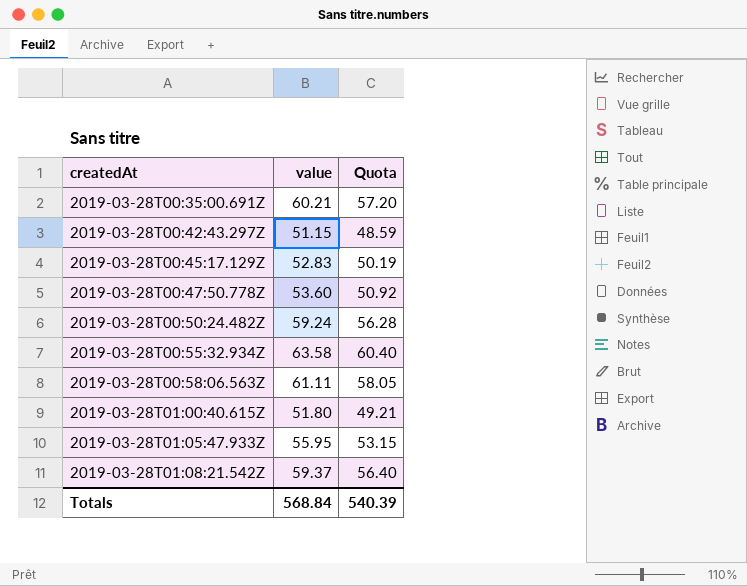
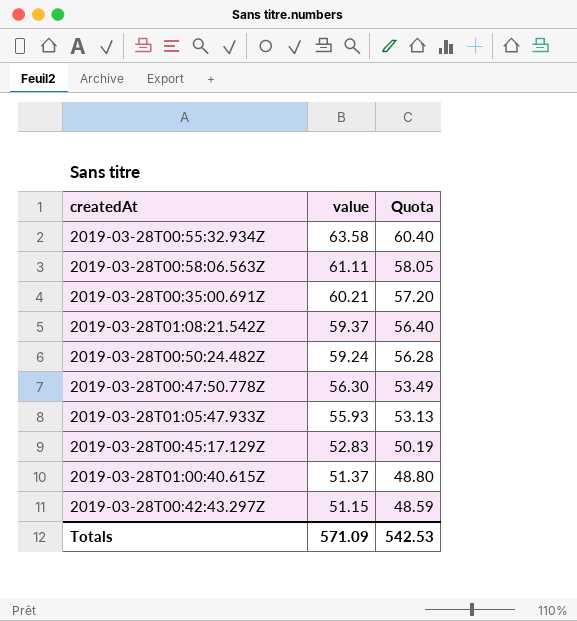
row order: createdAt ascending -> value descending
2019-03-28T00:47:50.778Z | value: 53.60 -> 56.30
2019-03-28T00:47:50.778Z | Quota: 50.92 -> 53.49
2019-03-28T01:05:47.933Z | value: 55.95 -> 55.93
2019-03-28T01:05:47.933Z | Quota: 53.15 -> 53.13
2019-03-28T01:00:40.615Z | value: 51.80 -> 51.37
2019-03-28T01:00:40.615Z | Quota: 49.21 -> 48.80
Totals | value: 568.84 -> 571.09
Totals | Quota: 540.39 -> 542.53

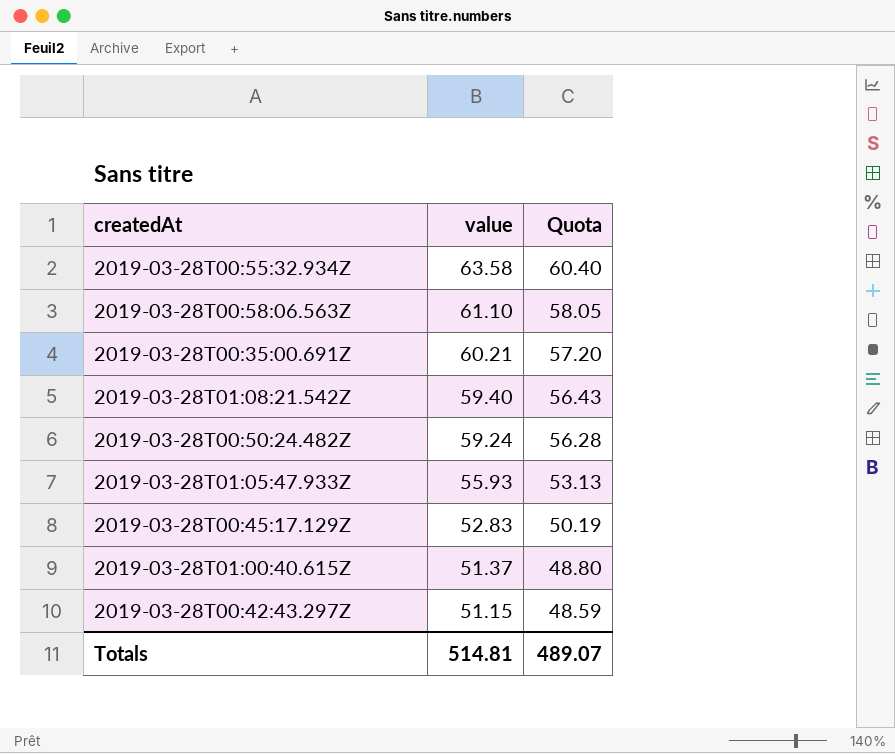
row 2019-03-28T00:47:50.778Z: 56.30 | 53.49 -> none
2019-03-28T00:58:06.563Z | value: 61.11 -> 61.10
2019-03-28T01:08:21.542Z | value: 59.37 -> 59.40
2019-03-28T01:08:21.542Z | Quota: 56.40 -> 56.43
Totals | value: 571.09 -> 514.81
Totals | Quota: 542.53 -> 489.07

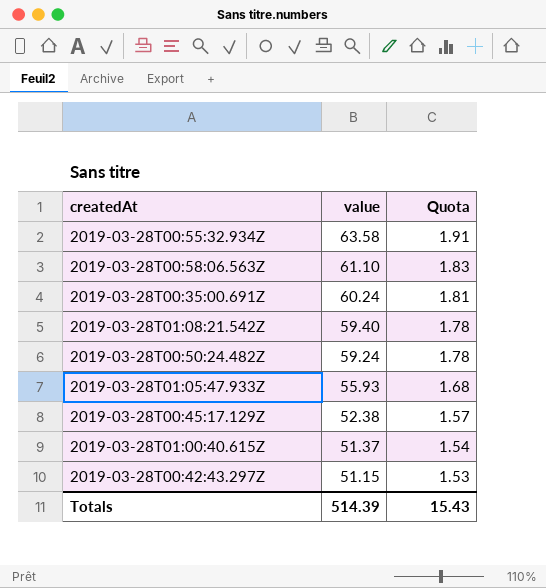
column Quota | formula: [value] * 0.95 -> [value] * 0.03
2019-03-28T00:35:00.691Z | value: 60.21 -> 60.24
2019-03-28T00:45:17.129Z | value: 52.83 -> 52.38
Totals | value: 514.81 -> 514.39
Totals | Quota: 489.07 -> 15.43

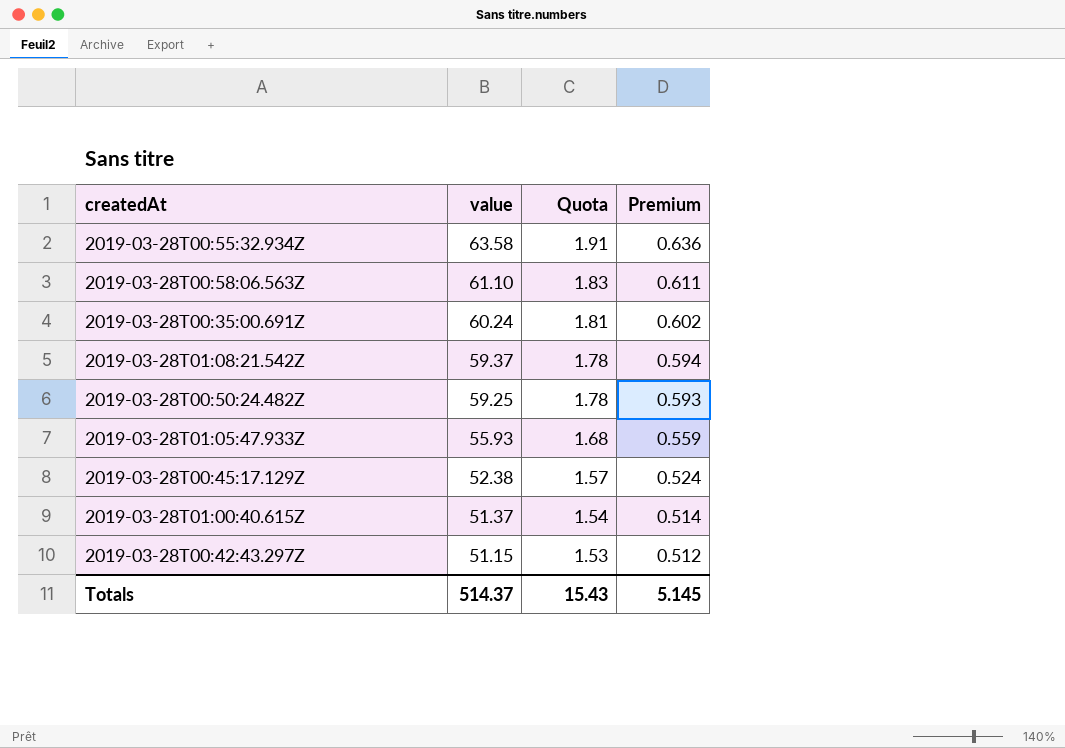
column Premium | formula: none -> [value] * 0.01
2019-03-28T01:08:21.542Z | value: 59.40 -> 59.37
2019-03-28T00:50:24.482Z | value: 59.24 -> 59.25
Totals | value: 514.39 -> 514.37

